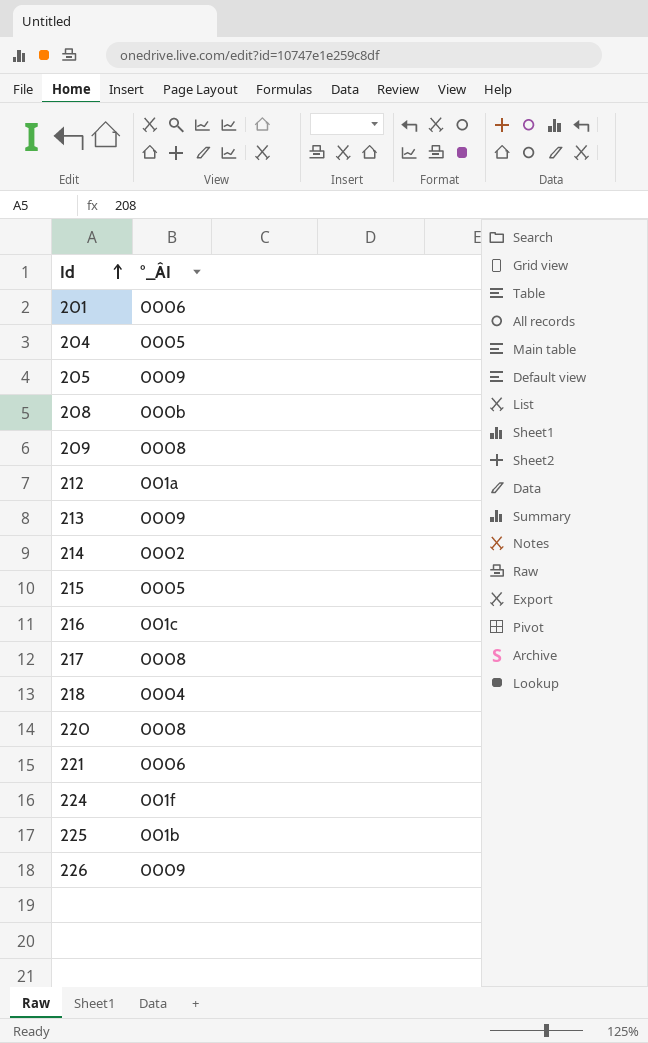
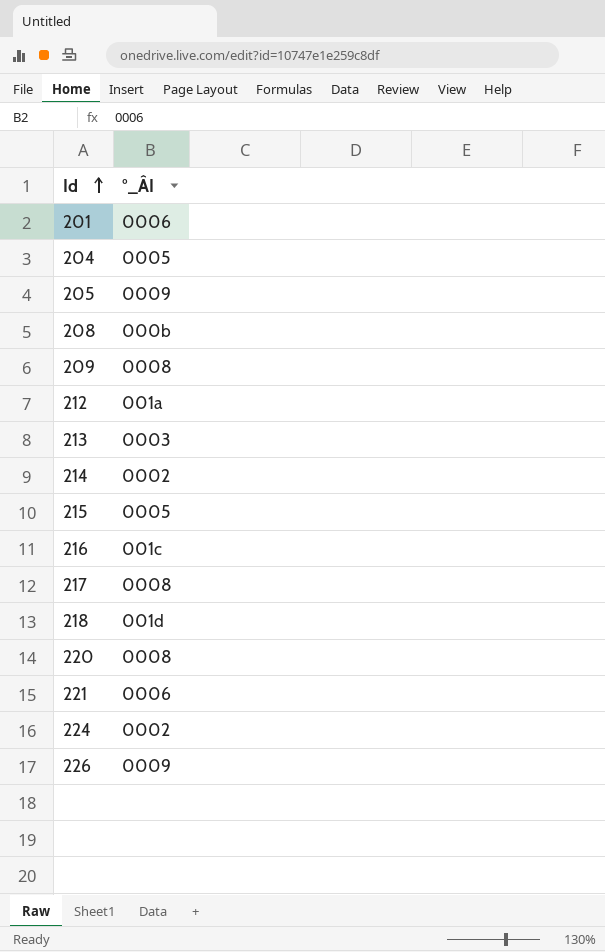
row 225: 001b -> none
213 | °_ÂI: 0009 -> 0003
218 | °_ÂI: 0004 -> 001d
224 | °_ÂI: 001f -> 0002

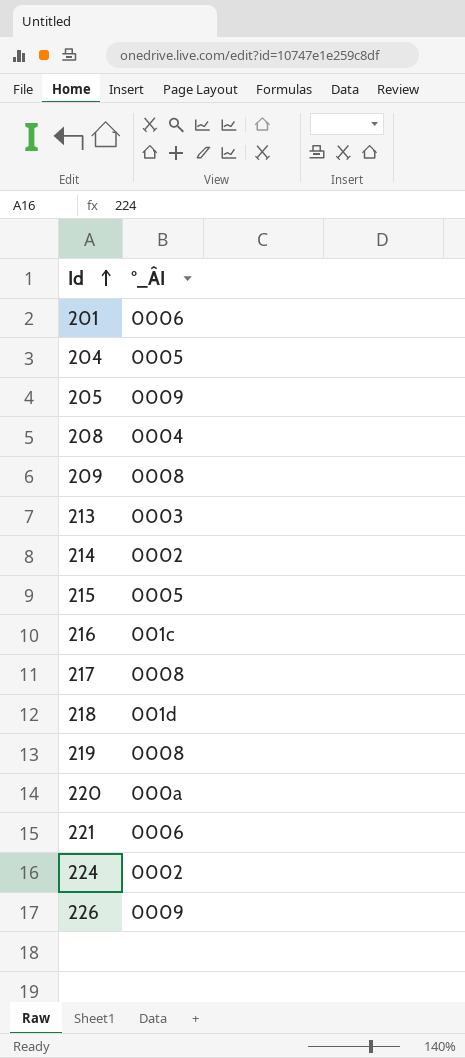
row 212: 001a -> none
208 | °_ÂI: 000b -> 0004
row 219: none -> 0008
220 | °_ÂI: 0008 -> 000a

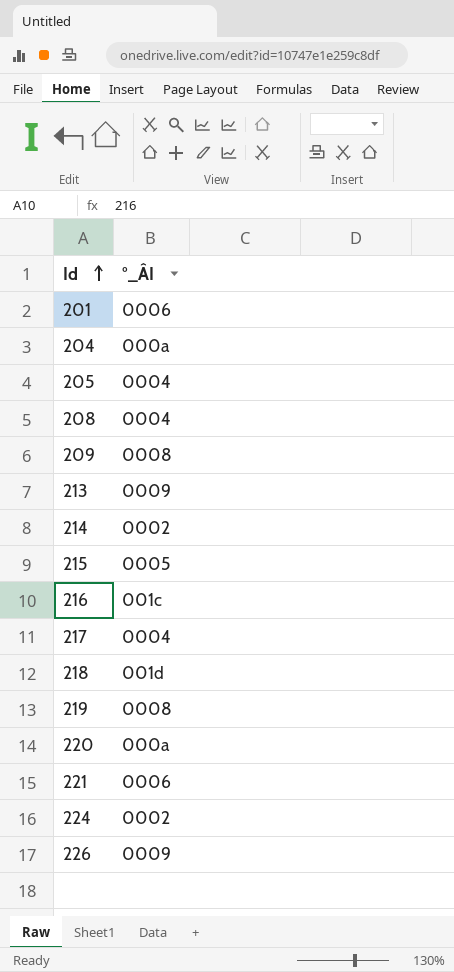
204 | °_ÂI: 0005 -> 000a
205 | °_ÂI: 0009 -> 0004
213 | °_ÂI: 0003 -> 0009
217 | °_ÂI: 0008 -> 0004

